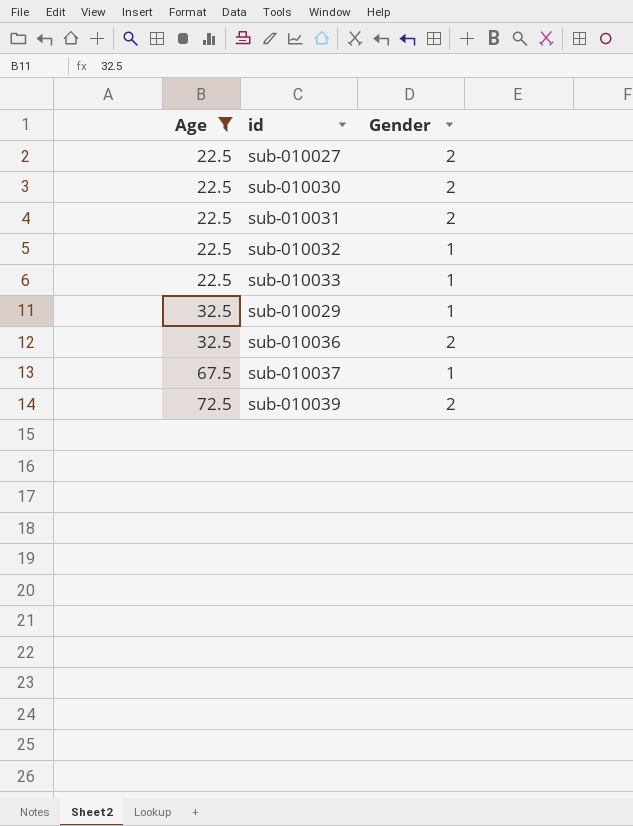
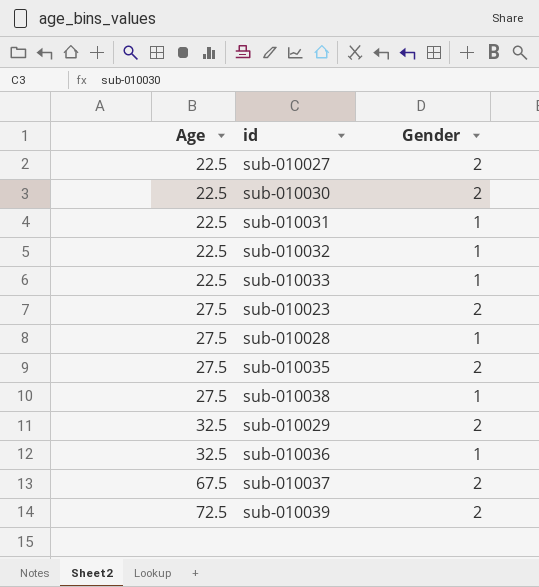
filter: Age != 27.5 -> none
sub-010031 | Gender: 2 -> 1
sub-010029 | Gender: 1 -> 2
sub-010036 | Gender: 2 -> 1
sub-010037 | Gender: 1 -> 2

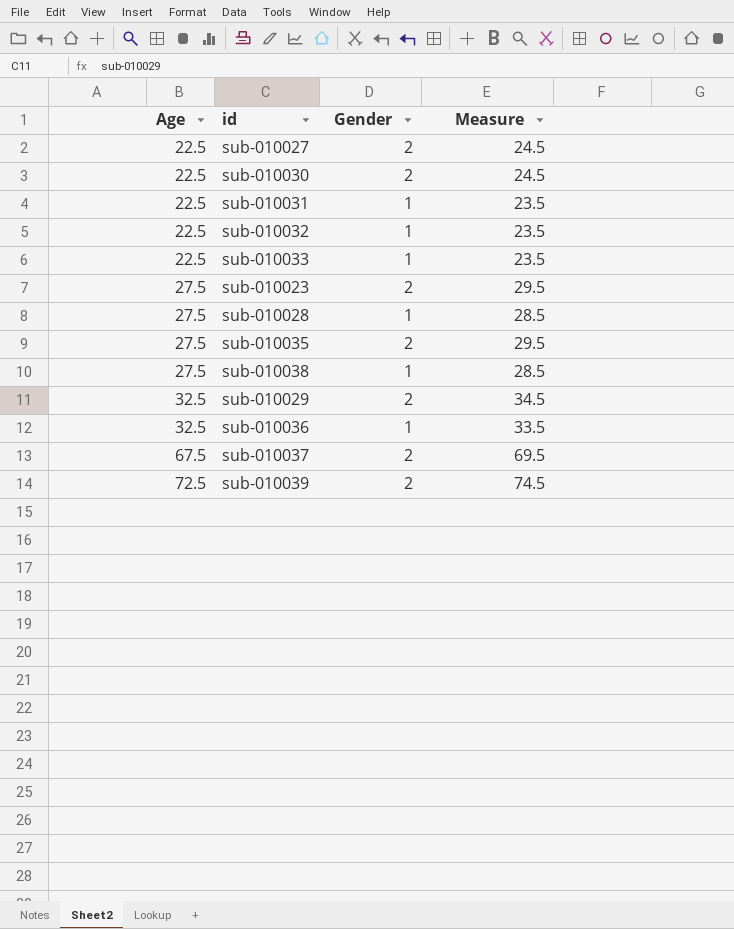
column Measure | formula: none -> [Age] + [Gender]

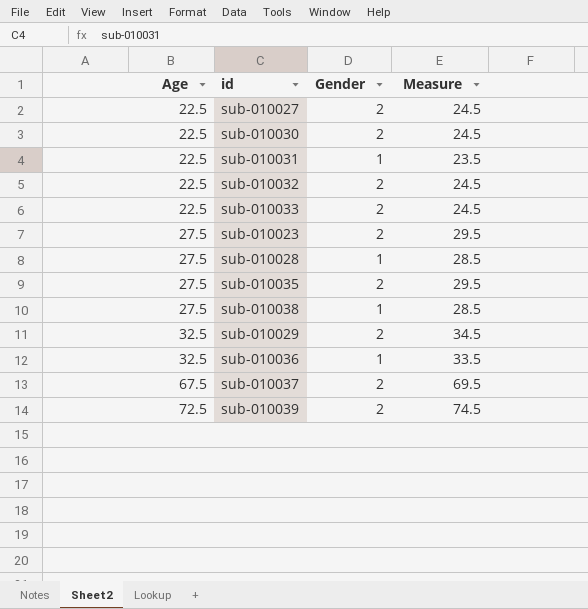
sub-010032 | Gender: 1 -> 2
sub-010032 | Measure: 23.5 -> 24.5
sub-010033 | Gender: 1 -> 2
sub-010033 | Measure: 23.5 -> 24.5

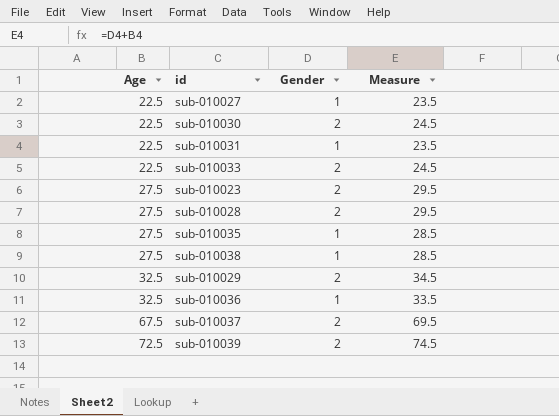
row sub-010032: 22.5 | 2 | 24.5 -> none
sub-010027 | Gender: 2 -> 1
sub-010027 | Measure: 24.5 -> 23.5
sub-010028 | Gender: 1 -> 2
sub-010028 | Measure: 28.5 -> 29.5
sub-010035 | Gender: 2 -> 1
sub-010035 | Measure: 29.5 -> 28.5

